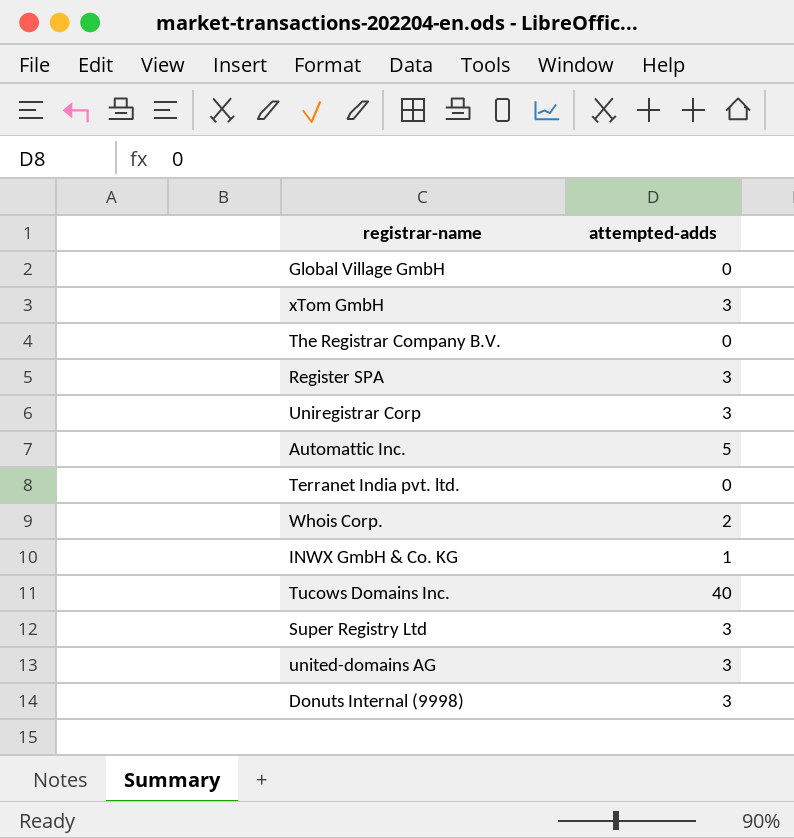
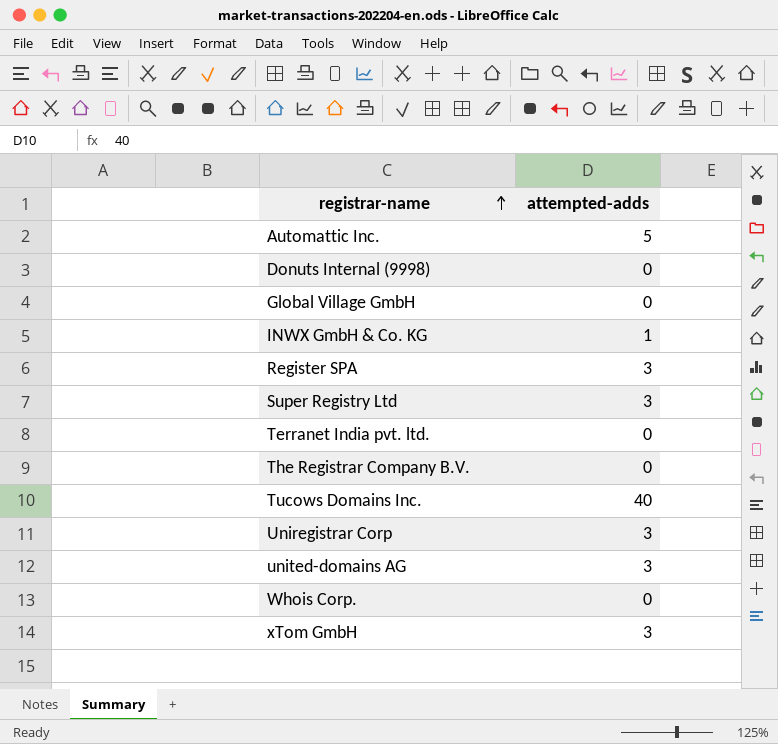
row order: none -> registrar-name ascending
Donuts Internal (9998) | attempted-adds: 3 -> 0
Whois Corp. | attempted-adds: 2 -> 0

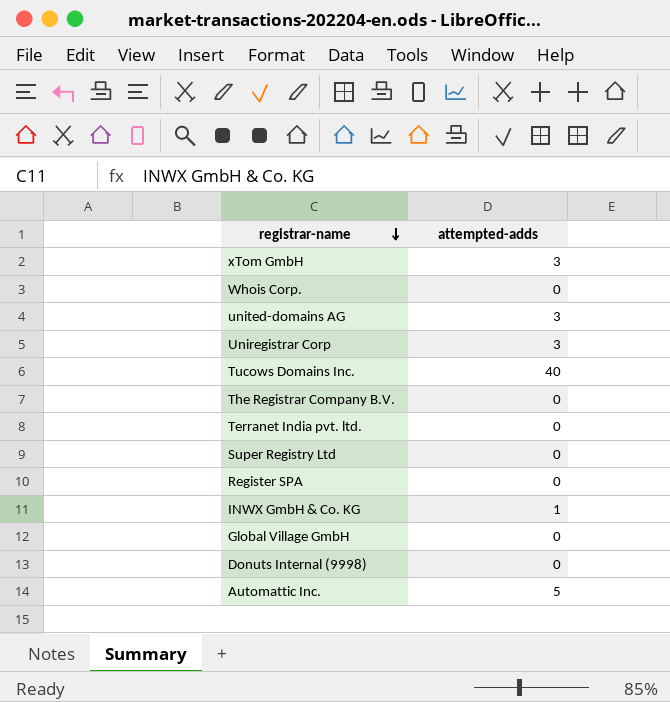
row order: registrar-name ascending -> registrar-name descending
Super Registry Ltd | attempted-adds: 3 -> 0
Register SPA | attempted-adds: 3 -> 0

